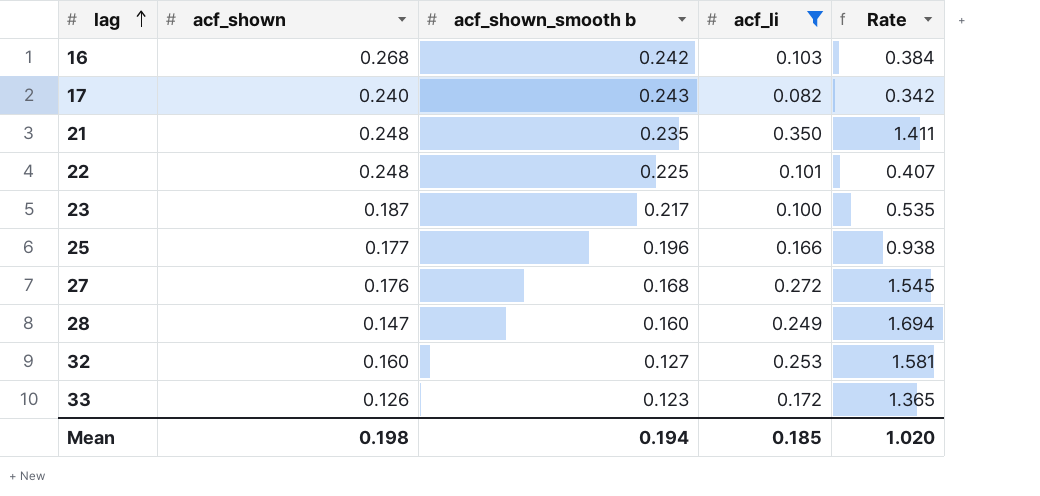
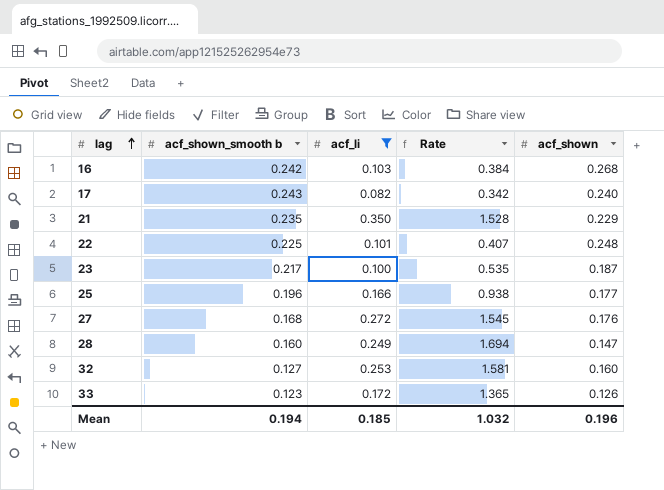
column acf_shown | position: 2 -> 5
21 | Rate: 1.411 -> 1.528
21 | acf_shown: 0.248 -> 0.229
Mean | Rate: 1.020 -> 1.032
Mean | acf_shown: 0.198 -> 0.196

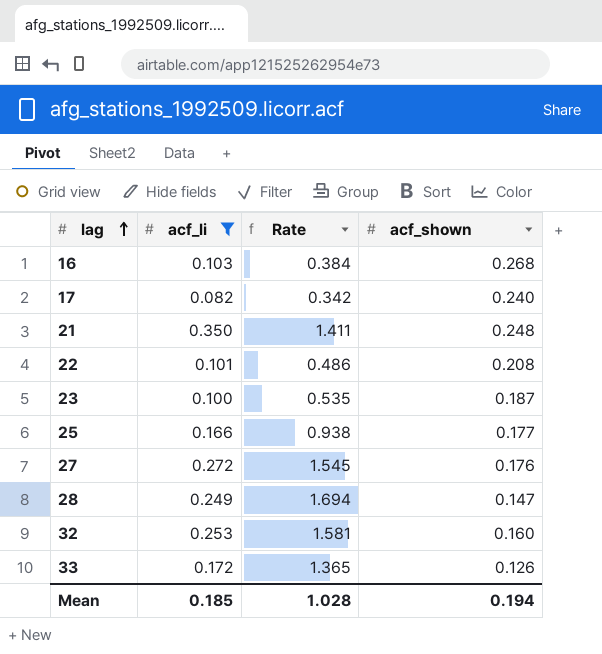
column acf_shown_smooth b | position: 2 -> none
21 | Rate: 1.528 -> 1.411
21 | acf_shown: 0.229 -> 0.248
22 | Rate: 0.407 -> 0.486
22 | acf_shown: 0.248 -> 0.208
Mean | Rate: 1.032 -> 1.028
Mean | acf_shown: 0.196 -> 0.194

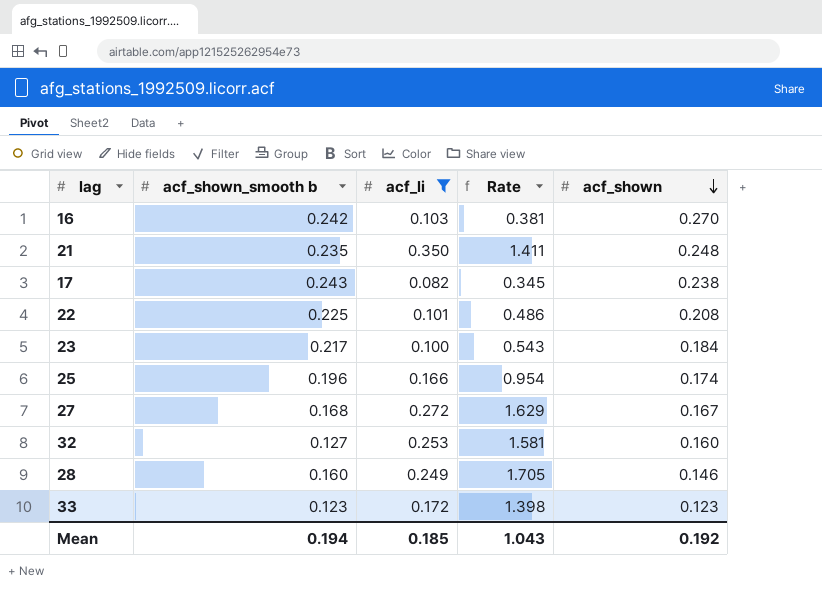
row order: lag ascending -> acf_shown descending
column acf_shown_smooth b | position: none -> 2
16 | Rate: 0.384 -> 0.381
16 | acf_shown: 0.268 -> 0.270
17 | Rate: 0.342 -> 0.345
17 | acf_shown: 0.240 -> 0.238
23 | Rate: 0.535 -> 0.543
23 | acf_shown: 0.187 -> 0.184
25 | Rate: 0.938 -> 0.954
25 | acf_shown: 0.177 -> 0.174
27 | Rate: 1.545 -> 1.629
27 | acf_shown: 0.176 -> 0.167
28 | Rate: 1.694 -> 1.705
28 | acf_shown: 0.147 -> 0.146
33 | Rate: 1.365 -> 1.398
33 | acf_shown: 0.126 -> 0.123
Mean | Rate: 1.028 -> 1.043
Mean | acf_shown: 0.194 -> 0.192

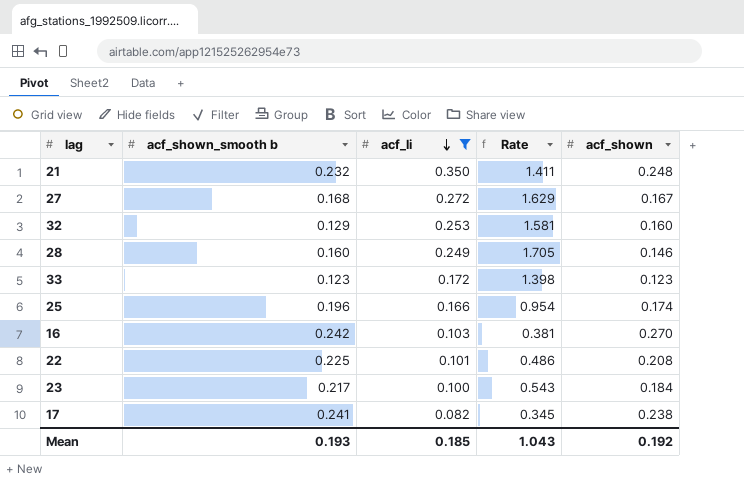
row order: acf_shown descending -> acf_li descending
21 | acf_shown_smooth b: 0.235 -> 0.232
32 | acf_shown_smooth b: 0.127 -> 0.129
17 | acf_shown_smooth b: 0.243 -> 0.241
Mean | acf_shown_smooth b: 0.194 -> 0.193

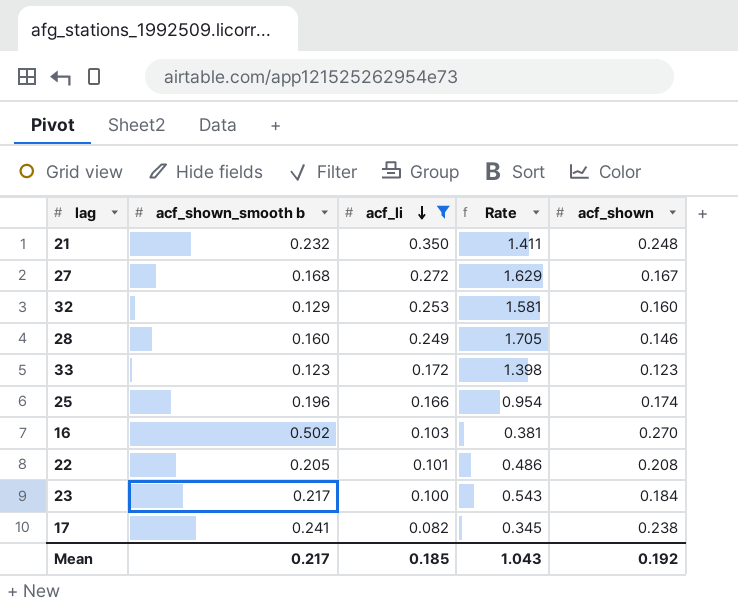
16 | acf_shown_smooth b: 0.242 -> 0.502
22 | acf_shown_smooth b: 0.225 -> 0.205
Mean | acf_shown_smooth b: 0.193 -> 0.217

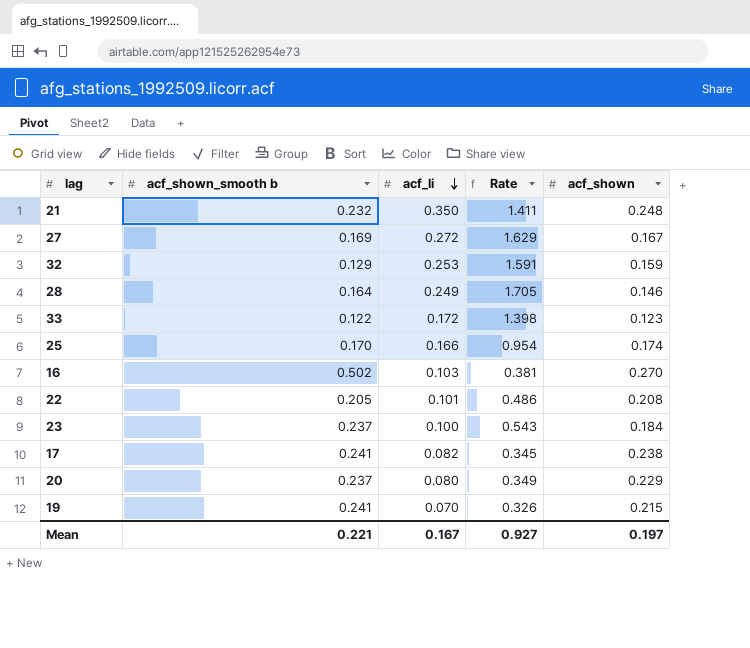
filter: acf_li >= 0.082 -> none
27 | acf_shown_smooth b: 0.168 -> 0.169
32 | Rate: 1.581 -> 1.591
32 | acf_shown: 0.160 -> 0.159
28 | acf_shown_smooth b: 0.160 -> 0.164
33 | acf_shown_smooth b: 0.123 -> 0.122
25 | acf_shown_smooth b: 0.196 -> 0.170
23 | acf_shown_smooth b: 0.217 -> 0.237
Mean | acf_shown_smooth b: 0.217 -> 0.221
Mean | acf_li: 0.185 -> 0.167
Mean | Rate: 1.043 -> 0.927
Mean | acf_shown: 0.192 -> 0.197

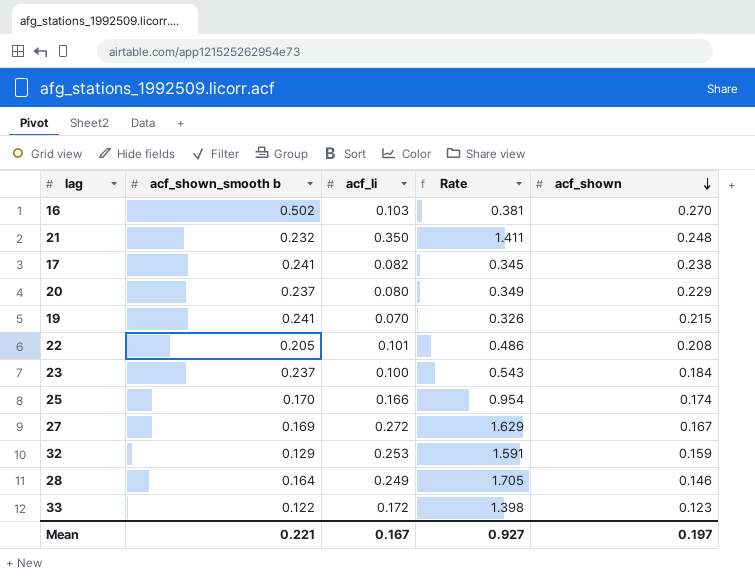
row order: acf_li descending -> acf_shown descending

